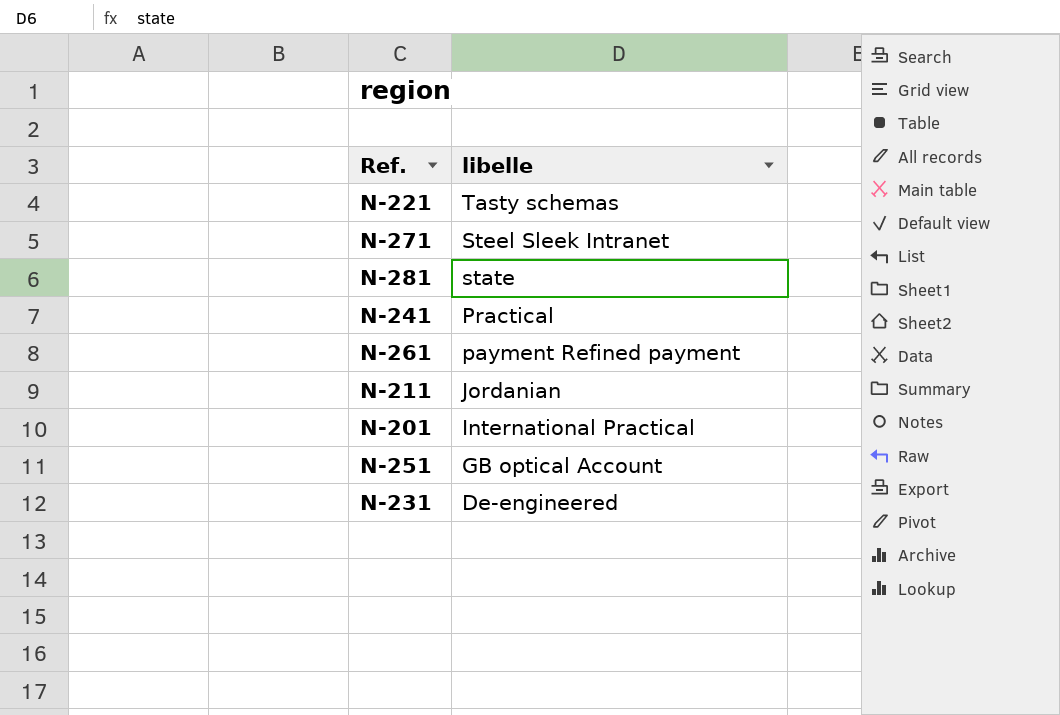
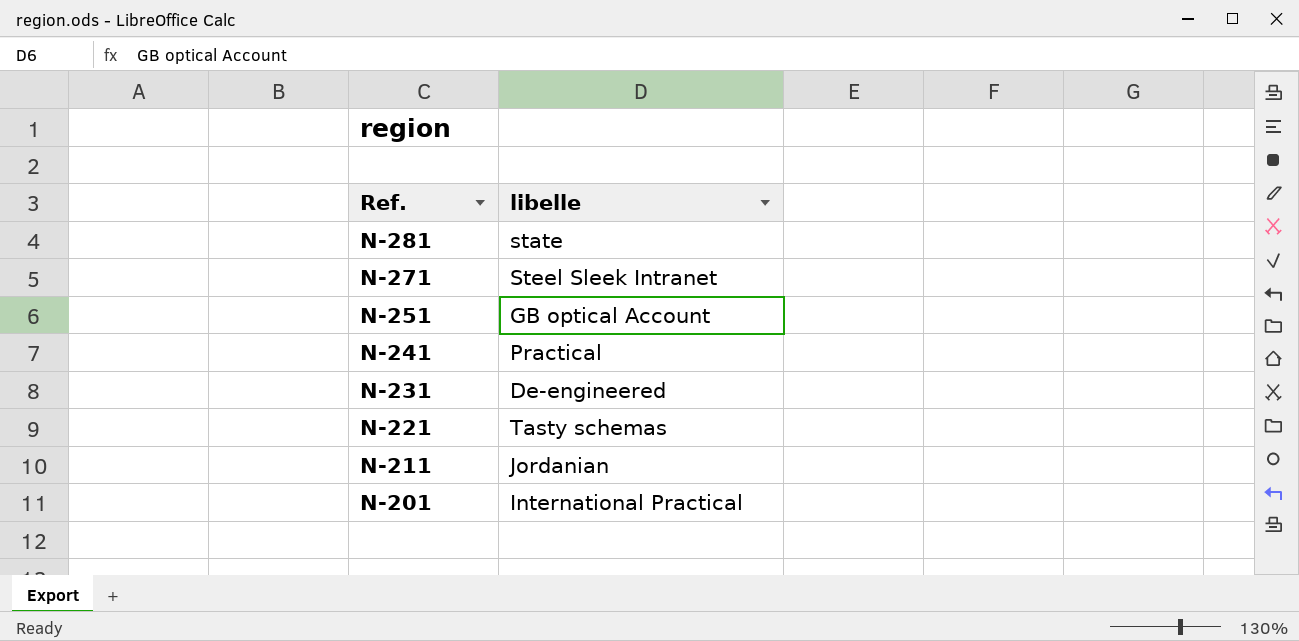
row order: libelle descending -> Ref. descending
row N-261: payment Refined payment -> none

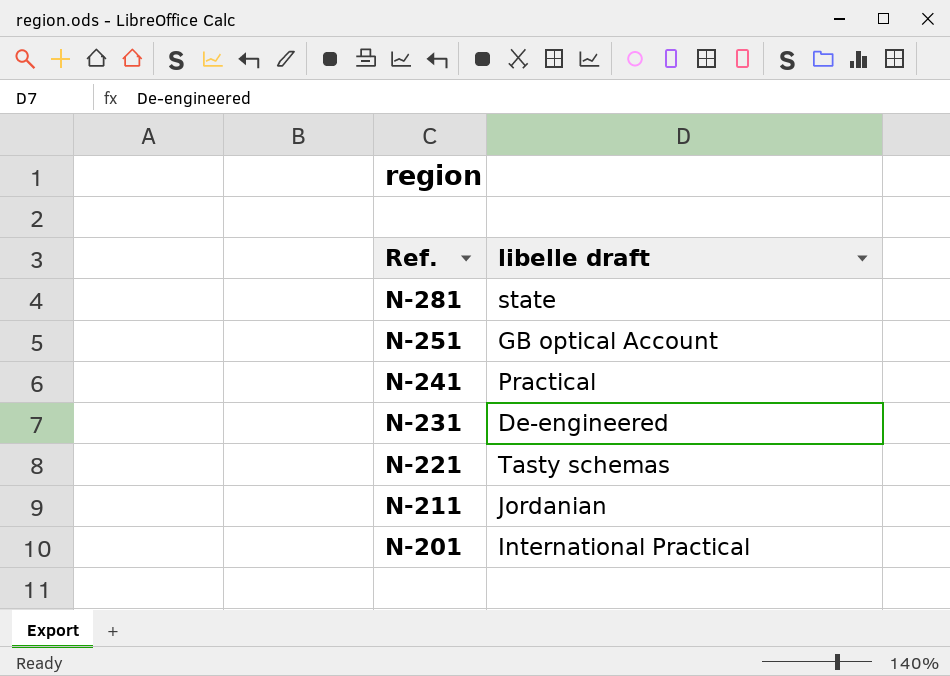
column name: libelle -> libelle draft
row N-271: Steel Sleek Intranet -> none

